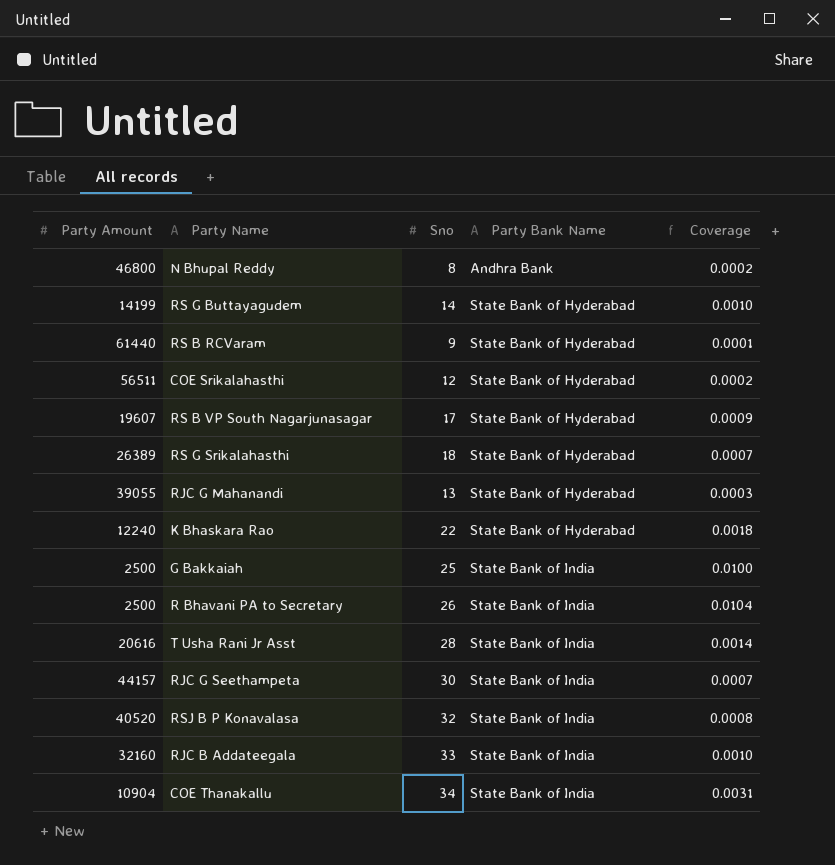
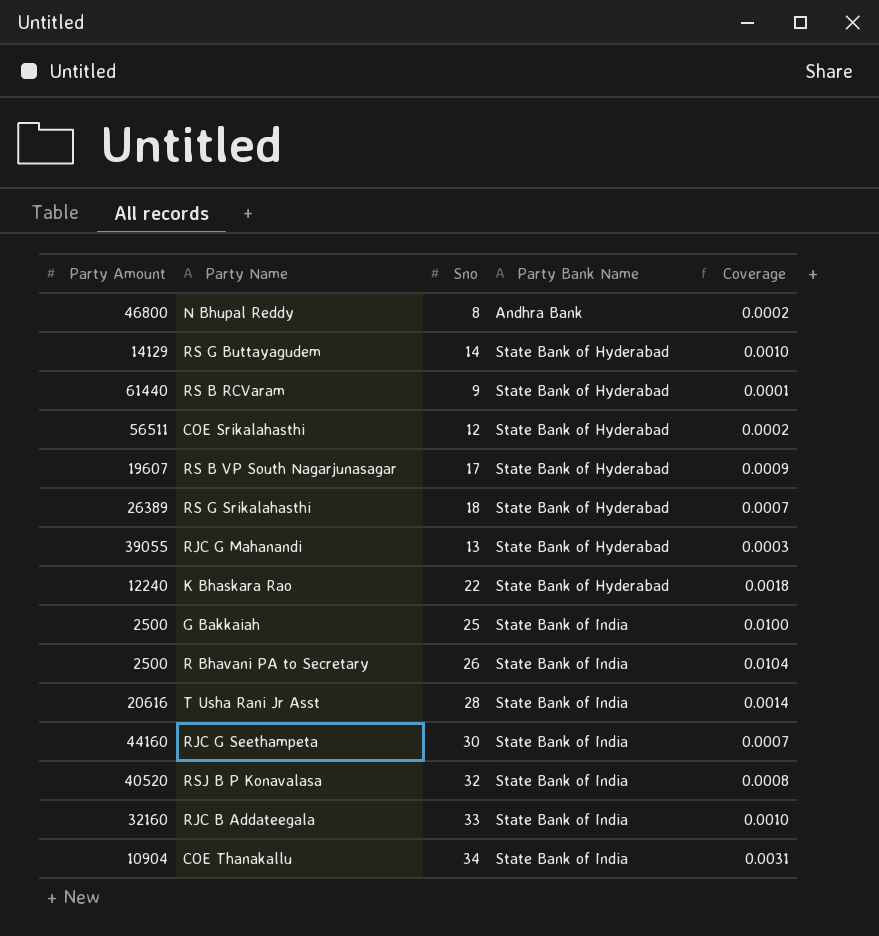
RS G Buttayagudem | Party Amount: 14199 -> 14129
RJC G Seethampeta | Party Amount: 44157 -> 44160

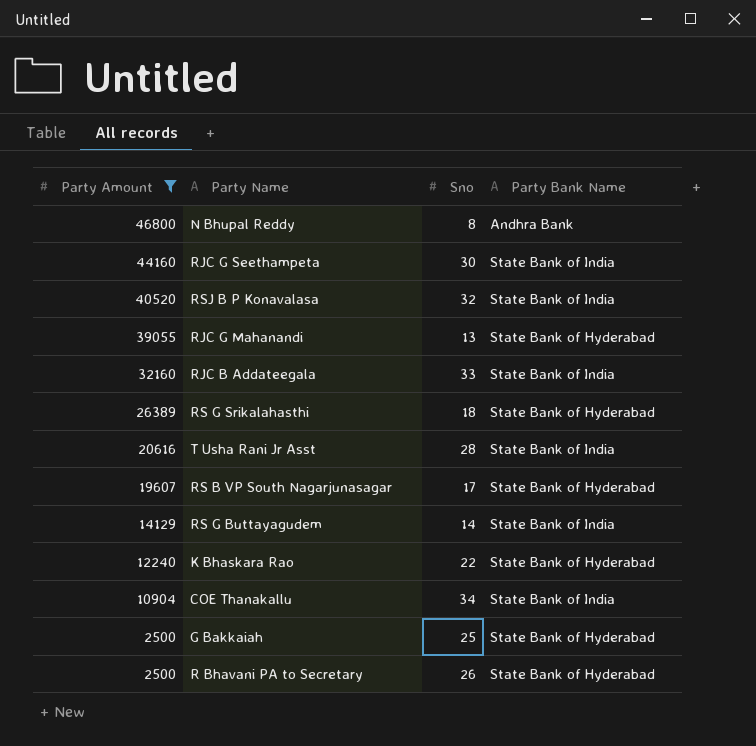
filter: none -> Party Amount <= 46800
row order: Party Bank Name ascending -> Party Amount descending
column Coverage | formula: [Sno] / [Party Amount] -> none
RS G Buttayagudem | Party Bank Name: State Bank of Hyderabad -> State Bank of India
G Bakkaiah | Party Bank Name: State Bank of India -> State Bank of Hyderabad
R Bhavani PA to Secretary | Party Bank Name: State Bank of India -> State Bank of Hyderabad

